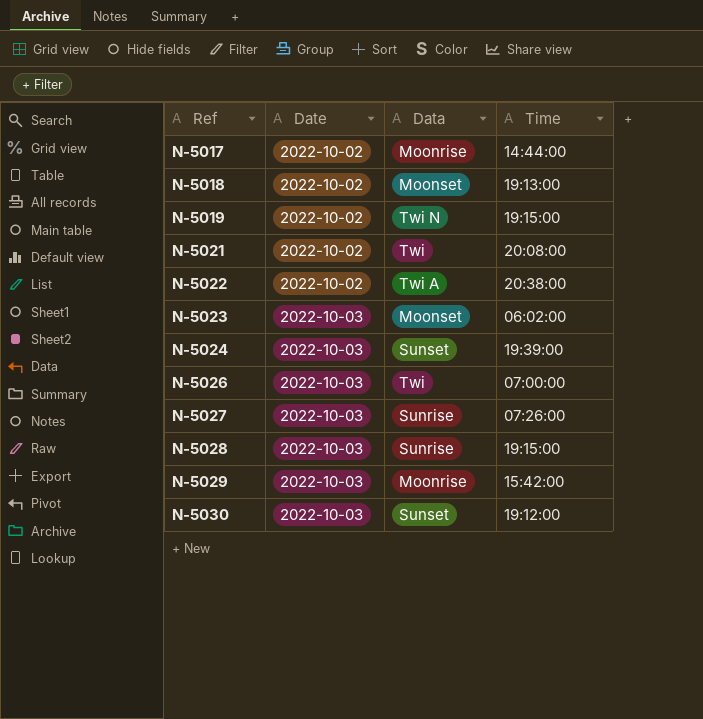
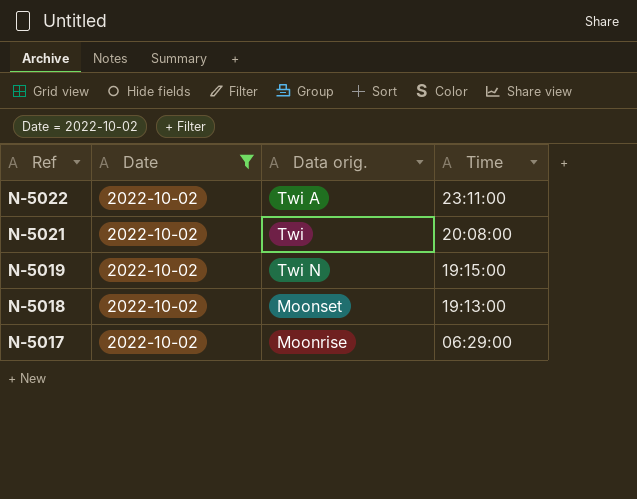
filter: none -> Date = 2022-10-02
row order: Ref ascending -> Ref descending
column name: Data -> Data orig.
N-5022 | Time: 20:38:00 -> 23:11:00
N-5017 | Time: 14:44:00 -> 06:29:00

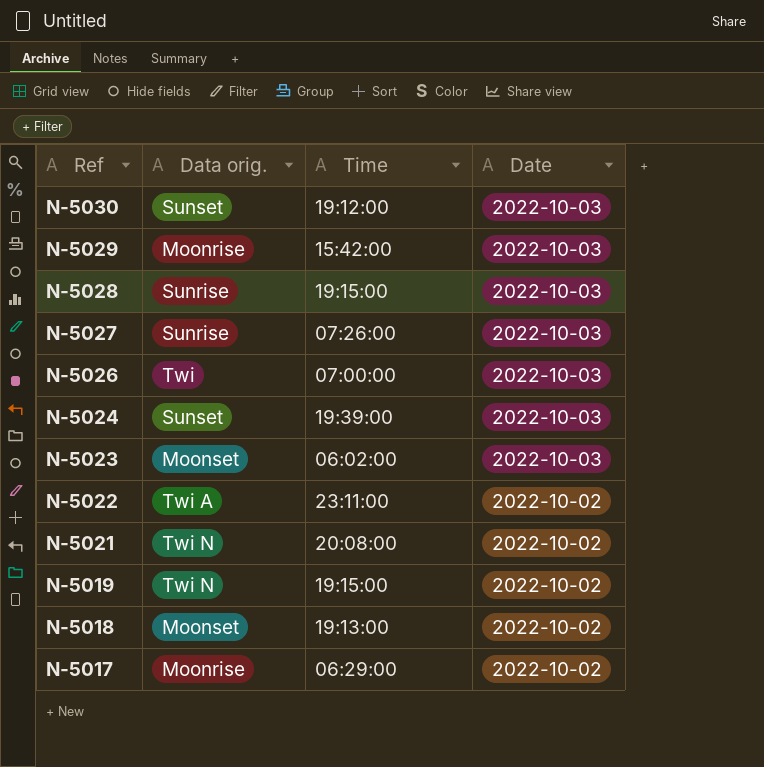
filter: Date = 2022-10-02 -> none
column Date | position: 2 -> 4
N-5021 | Data orig.: Twi -> Twi N

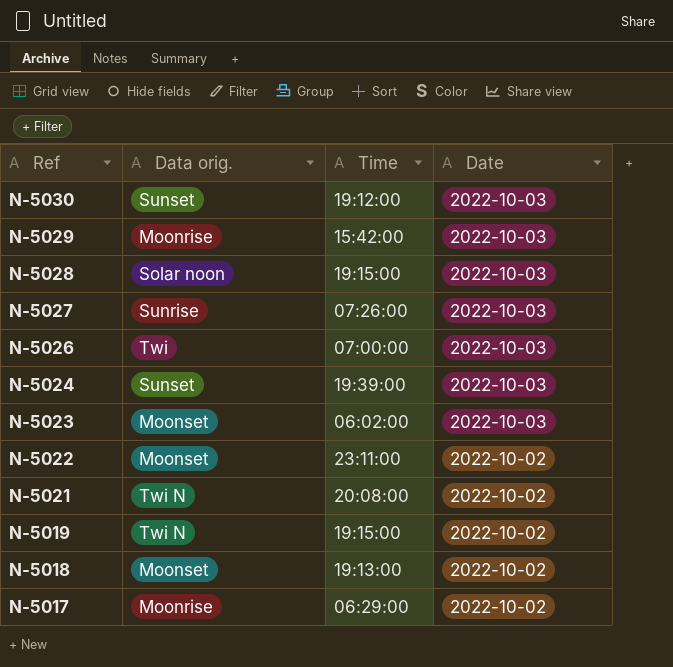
N-5028 | Data orig.: Sunrise -> Solar noon
N-5022 | Data orig.: Twi A -> Moonset

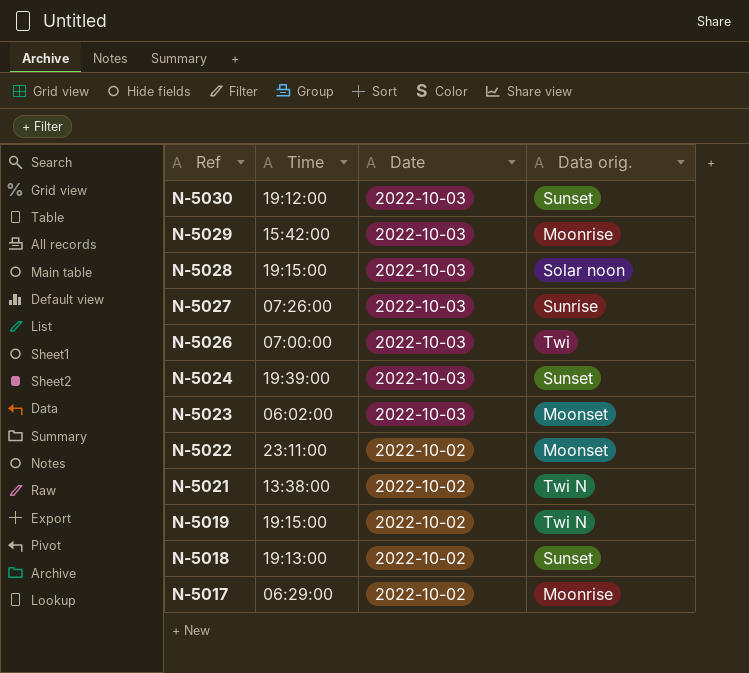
column Data orig. | position: 2 -> 4
N-5021 | Time: 20:08:00 -> 13:38:00
N-5018 | Data orig.: Moonset -> Sunset

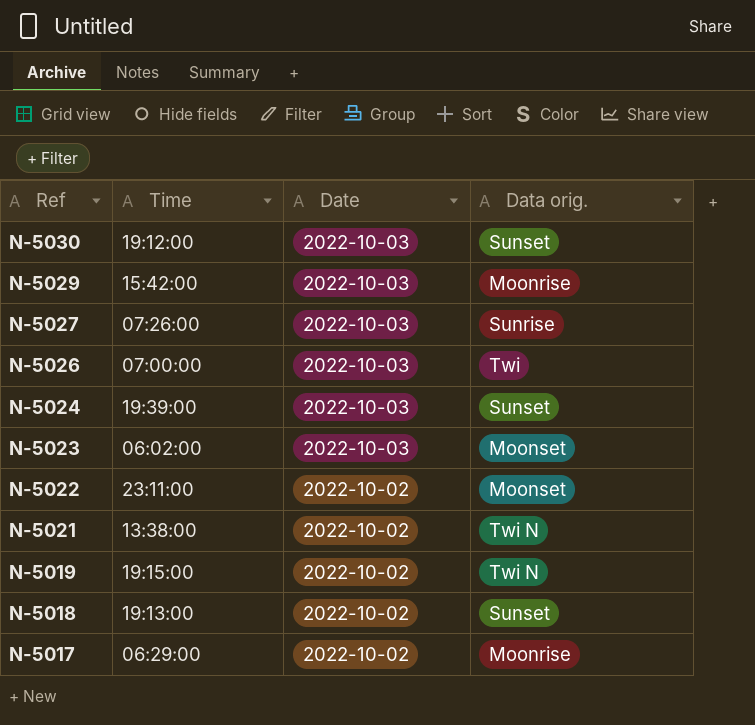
row N-5028: 19:15:00 | 2022-10-03 | Solar noon -> none

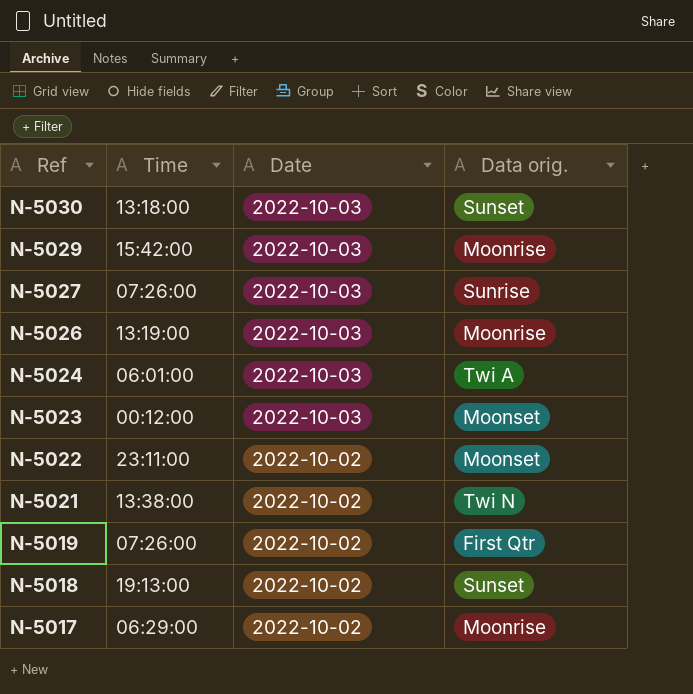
N-5030 | Time: 19:12:00 -> 13:18:00
N-5026 | Time: 07:00:00 -> 13:19:00
N-5026 | Data orig.: Twi -> Moonrise
N-5024 | Time: 19:39:00 -> 06:01:00
N-5024 | Data orig.: Sunset -> Twi A
N-5023 | Time: 06:02:00 -> 00:12:00
N-5019 | Time: 19:15:00 -> 07:26:00
N-5019 | Data orig.: Twi N -> First Qtr

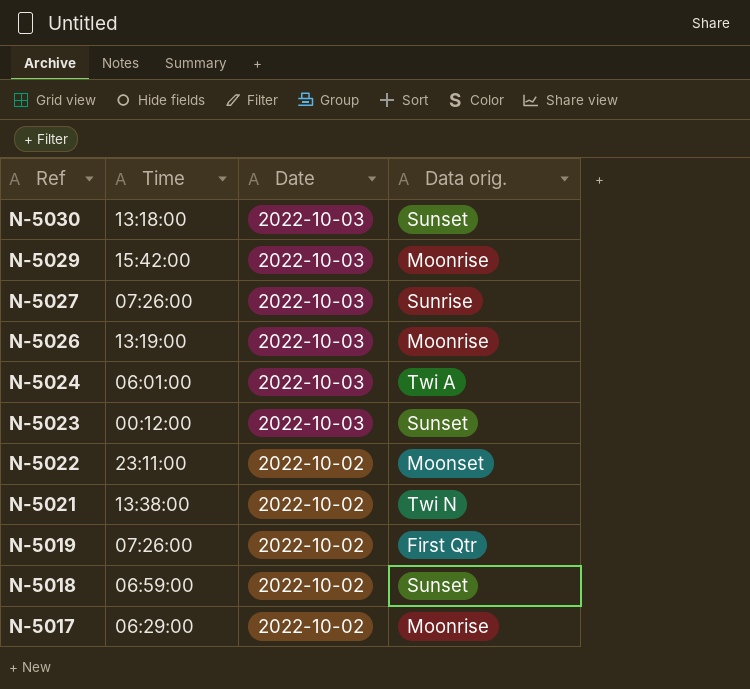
N-5023 | Data orig.: Moonset -> Sunset
N-5018 | Time: 19:13:00 -> 06:59:00

